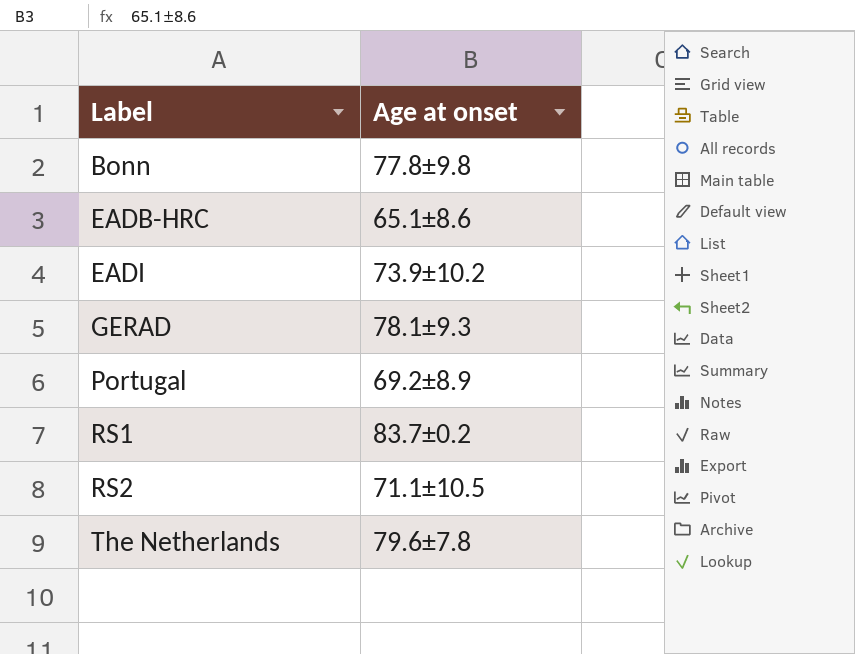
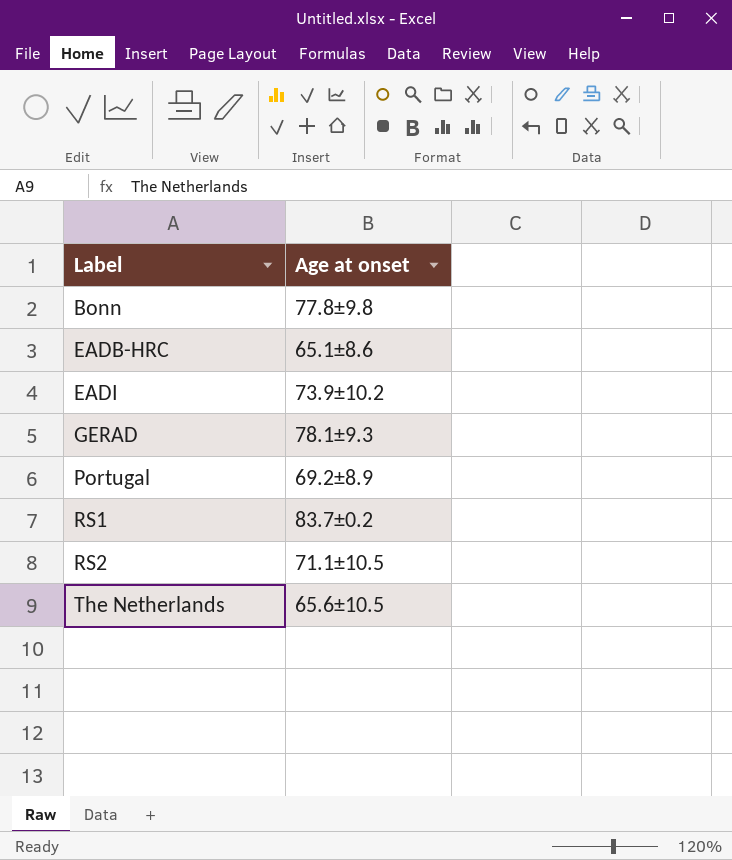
The Netherlands | Age at onset: 79.6±7.8 -> 65.6±10.5

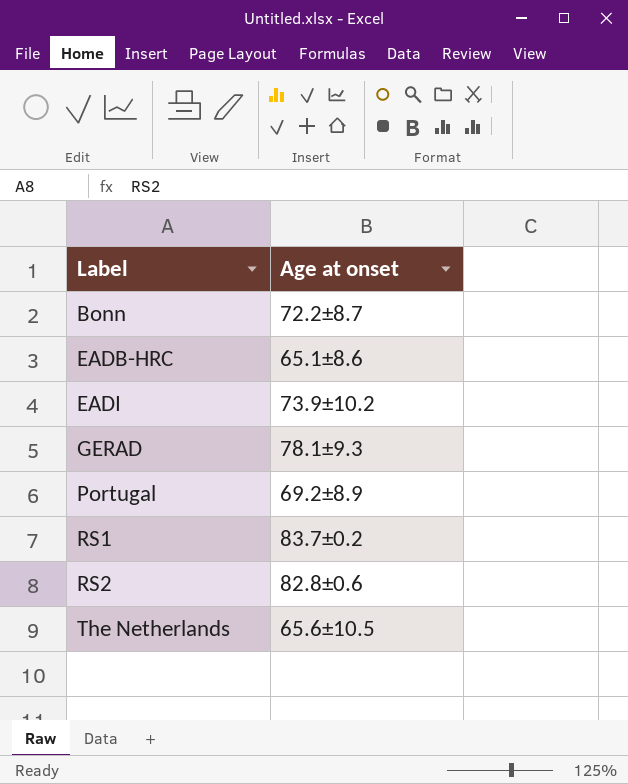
Bonn | Age at onset: 77.8±9.8 -> 72.2±8.7
RS2 | Age at onset: 71.1±10.5 -> 82.8±0.6

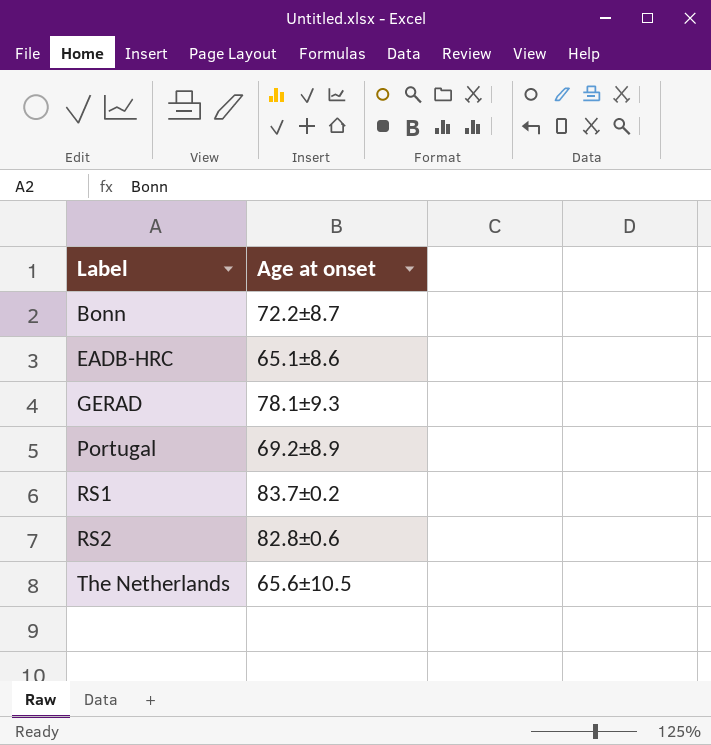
row EADI: 73.9±10.2 -> none

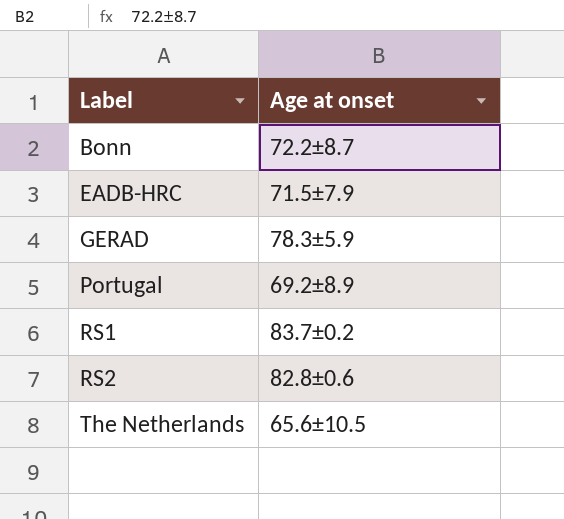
EADB-HRC | Age at onset: 65.1±8.6 -> 71.5±7.9
GERAD | Age at onset: 78.1±9.3 -> 78.3±5.9

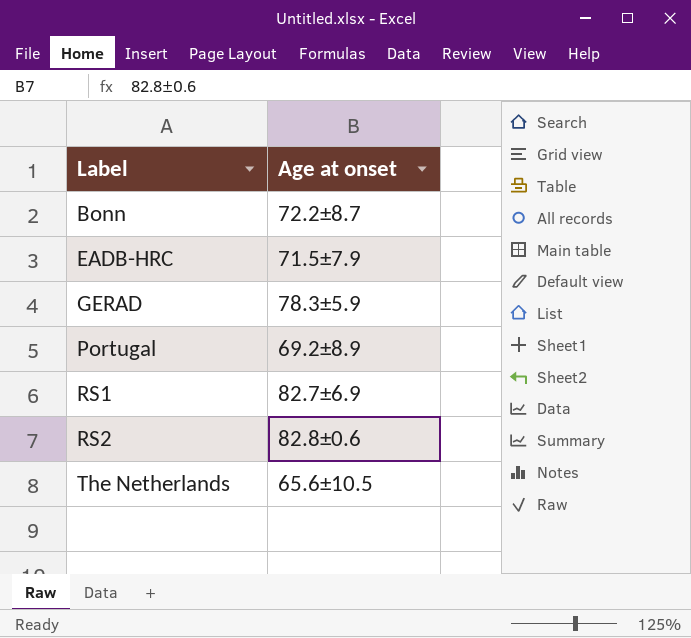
RS1 | Age at onset: 83.7±0.2 -> 82.7±6.9

